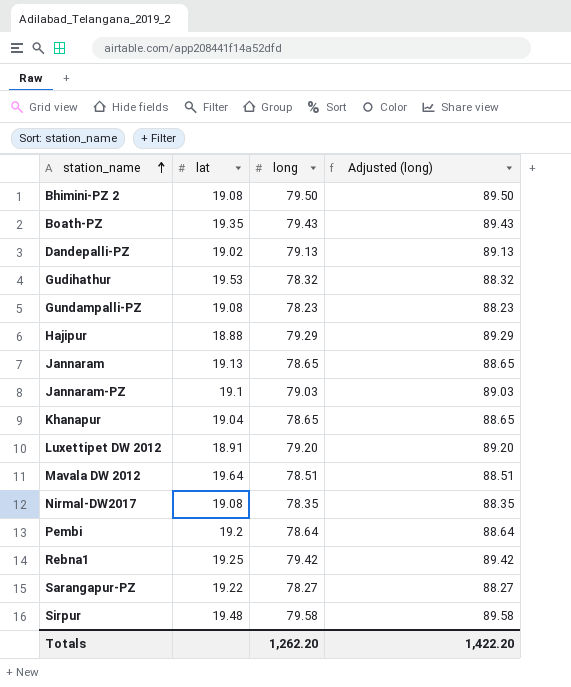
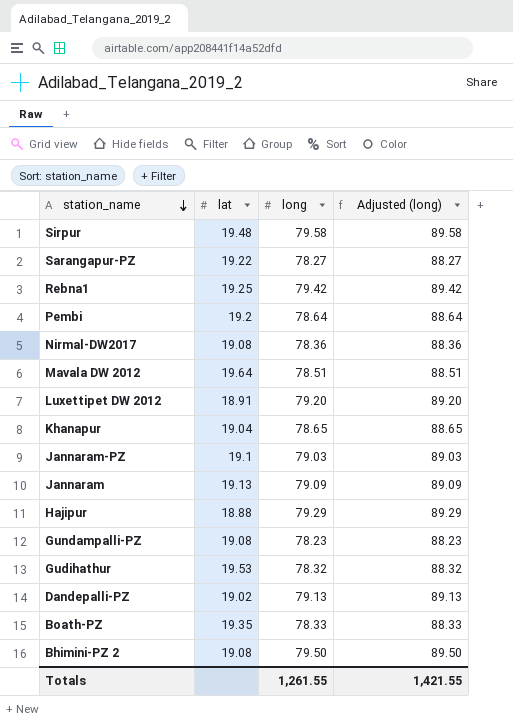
row order: station_name ascending -> station_name descending
Nirmal-DW2017 | long: 78.35 -> 78.36
Nirmal-DW2017 | Adjusted (long): 88.35 -> 88.36
Jannaram | long: 78.65 -> 79.09
Jannaram | Adjusted (long): 88.65 -> 89.09
Boath-PZ | long: 79.43 -> 78.33
Boath-PZ | Adjusted (long): 89.43 -> 88.33
Totals | long: 1,262.20 -> 1,261.55
Totals | Adjusted (long): 1,422.20 -> 1,421.55

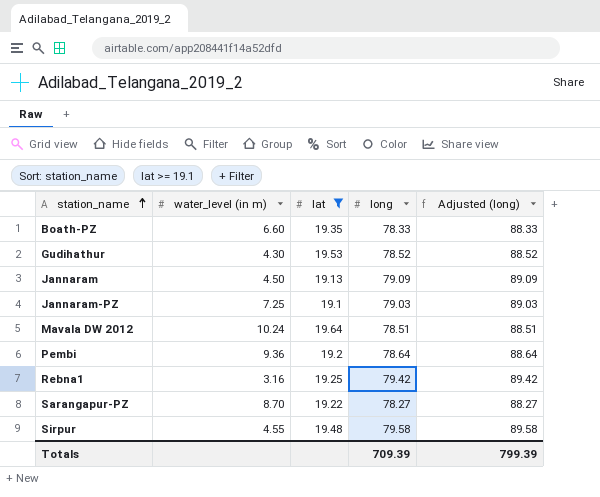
filter: none -> lat >= 19.1
row order: station_name descending -> station_name ascending
column water_level (in m) | position: none -> 2
Gudihathur | long: 78.32 -> 78.52
Gudihathur | Adjusted (long): 88.32 -> 88.52
Totals | long: 1,261.55 -> 709.39
Totals | Adjusted (long): 1,421.55 -> 799.39

